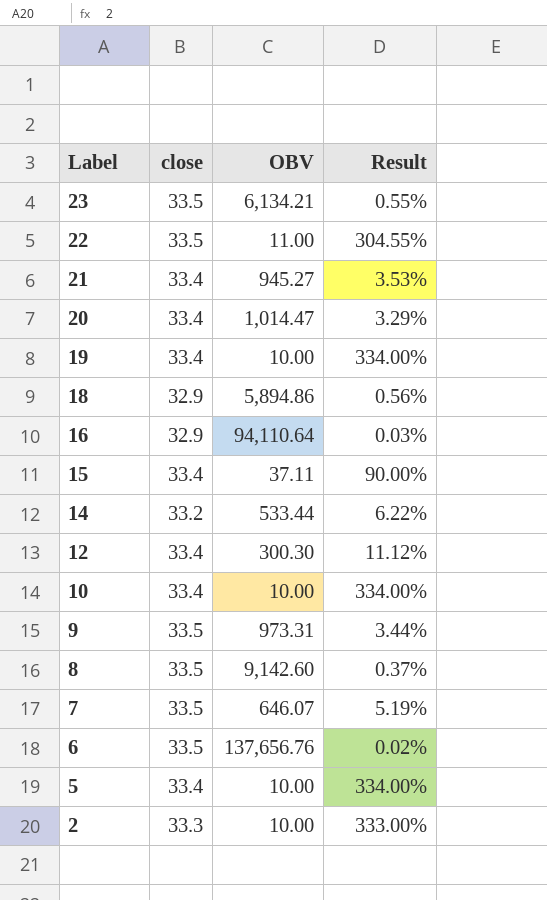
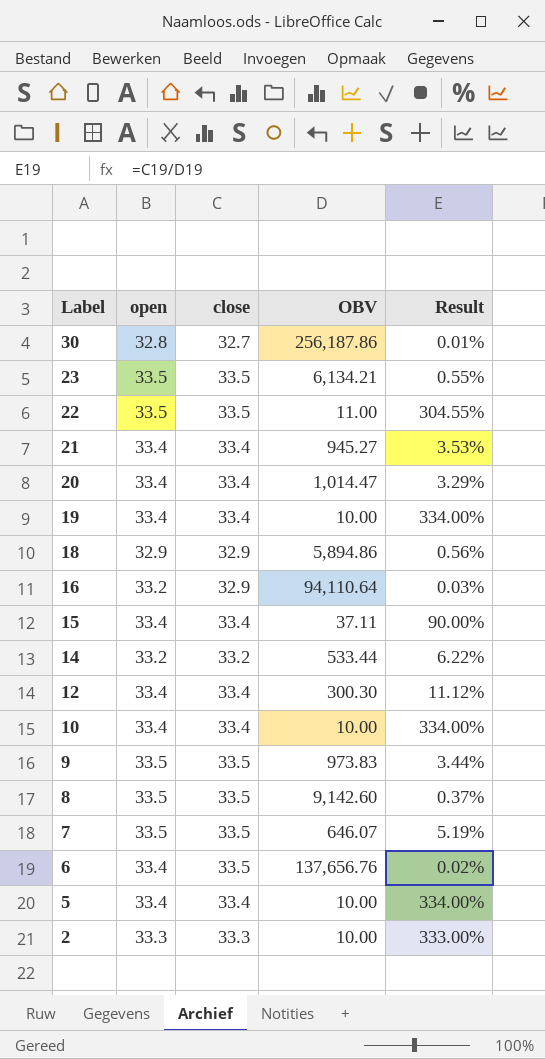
column open | position: none -> 2
row 30: none -> 32.8 | 32.7 | 256,187.86 | 0.01%
9 | OBV: 973.31 -> 973.83

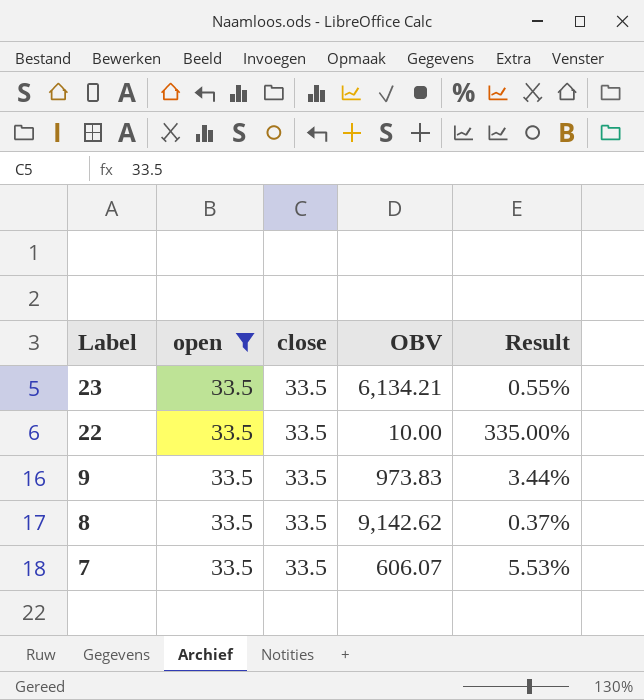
filter: none -> open = 33.5
22 | OBV: 11.00 -> 10.00
22 | Result: 304.55% -> 335.00%
8 | OBV: 9,142.60 -> 9,142.62
7 | OBV: 646.07 -> 606.07
7 | Result: 5.19% -> 5.53%

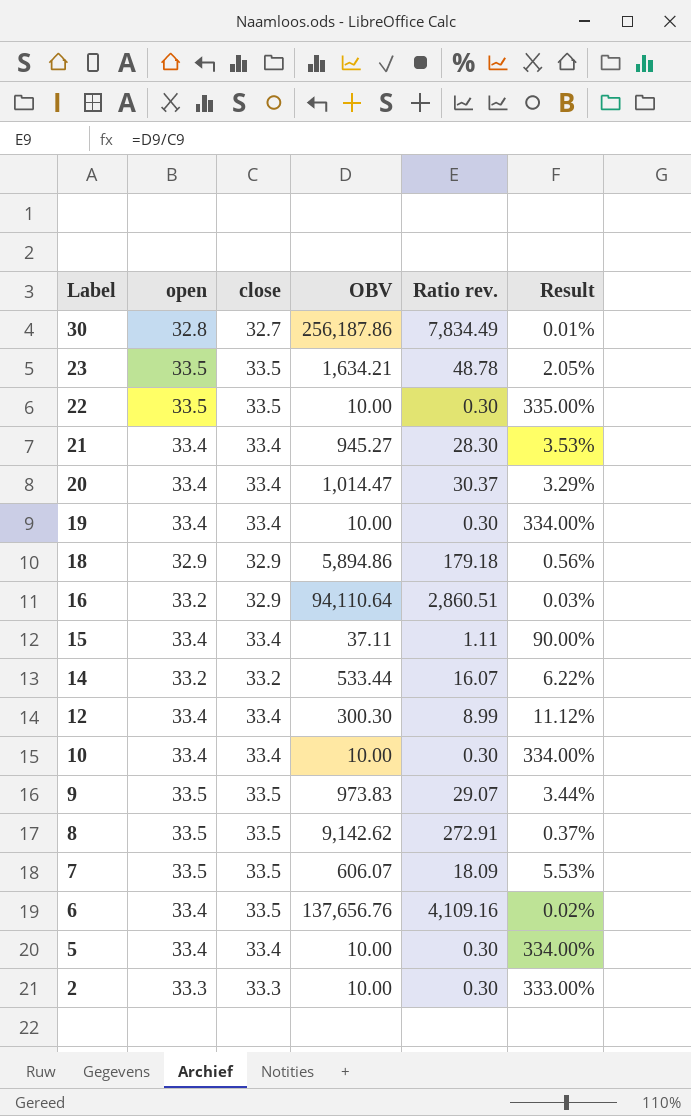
filter: open = 33.5 -> none
column Ratio rev. | formula: none -> [OBV] / [close]
23 | OBV: 6,134.21 -> 1,634.21
23 | Result: 0.55% -> 2.05%

